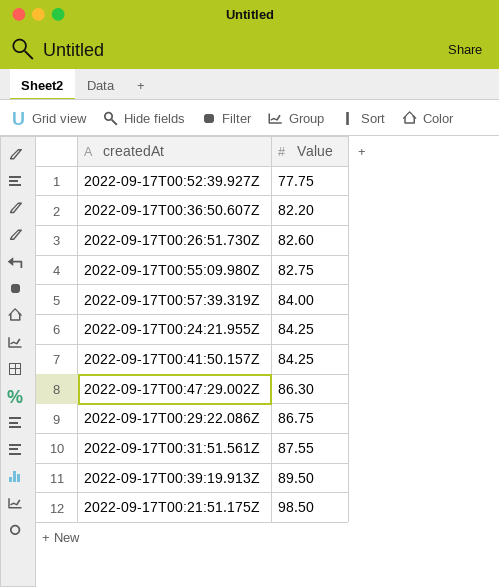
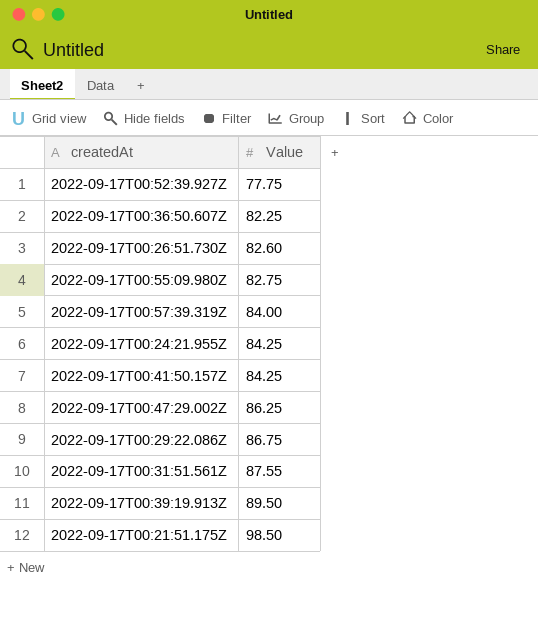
2022-09-17T00:36:50.607Z | Value: 82.20 -> 82.25
2022-09-17T00:47:29.002Z | Value: 86.30 -> 86.25

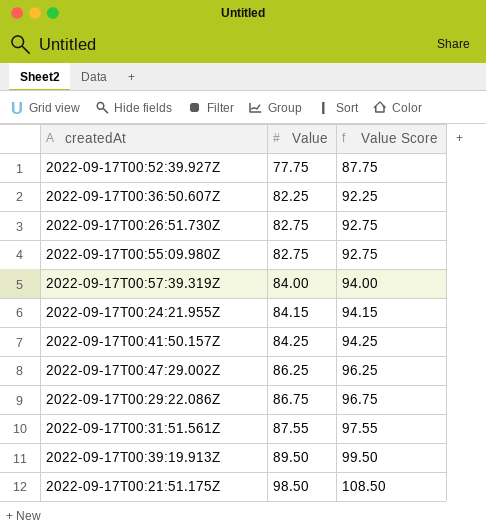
column Value Score | formula: none -> [Value] + 10
2022-09-17T00:26:51.730Z | Value: 82.60 -> 82.75
2022-09-17T00:24:21.955Z | Value: 84.25 -> 84.15

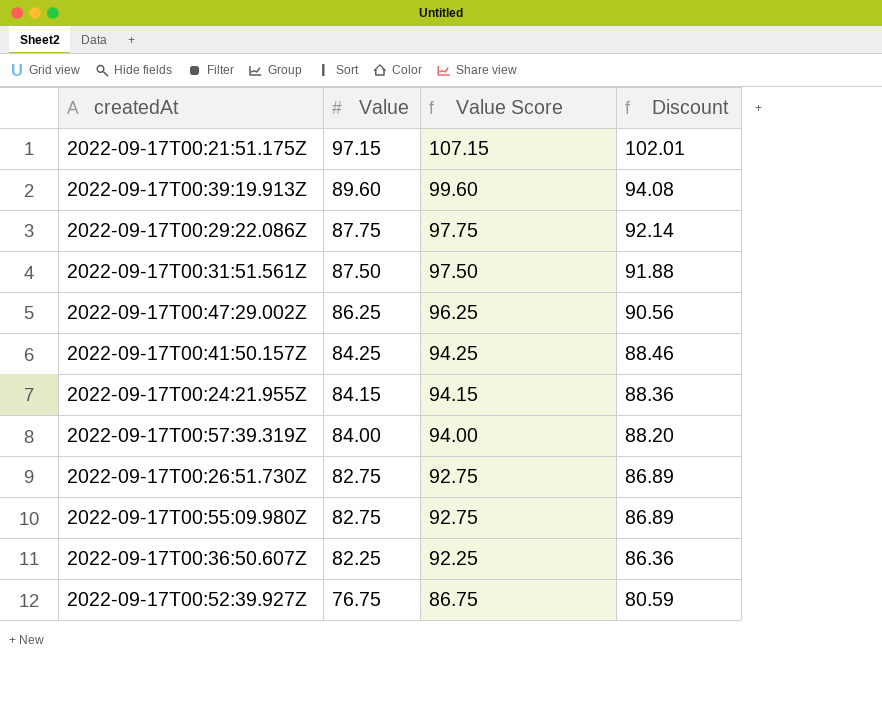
row order: Value ascending -> Value descending
column Discount | formula: none -> [Value] * 1.05
2022-09-17T00:21:51.175Z | Value: 98.50 -> 97.15
2022-09-17T00:21:51.175Z | Value Score: 108.50 -> 107.15
2022-09-17T00:39:19.913Z | Value: 89.50 -> 89.60
2022-09-17T00:39:19.913Z | Value Score: 99.50 -> 99.60
2022-09-17T00:29:22.086Z | Value: 86.75 -> 87.75
2022-09-17T00:29:22.086Z | Value Score: 96.75 -> 97.75
2022-09-17T00:31:51.561Z | Value: 87.55 -> 87.50
2022-09-17T00:31:51.561Z | Value Score: 97.55 -> 97.50
2022-09-17T00:52:39.927Z | Value: 77.75 -> 76.75
2022-09-17T00:52:39.927Z | Value Score: 87.75 -> 86.75

